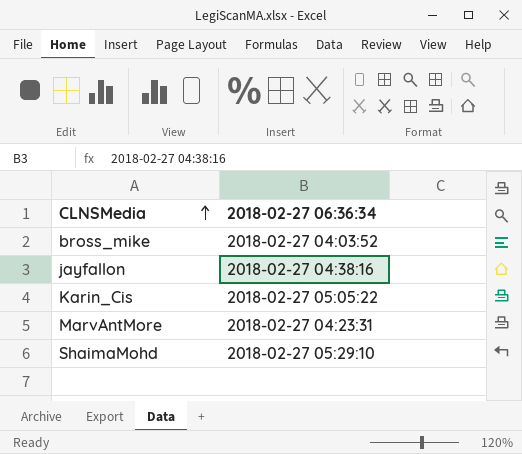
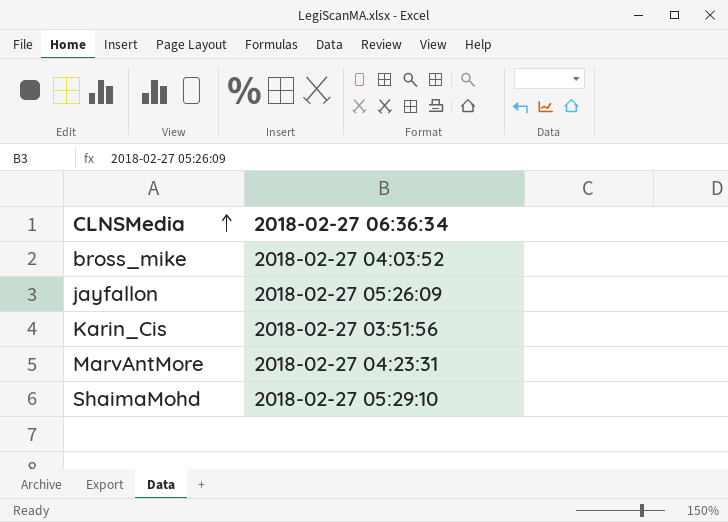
jayfallon | 2018-02-27 06:36:34: 2018-02-27 04:38:16 -> 2018-02-27 05:26:09
Karin_Cis | 2018-02-27 06:36:34: 2018-02-27 05:05:22 -> 2018-02-27 03:51:56

